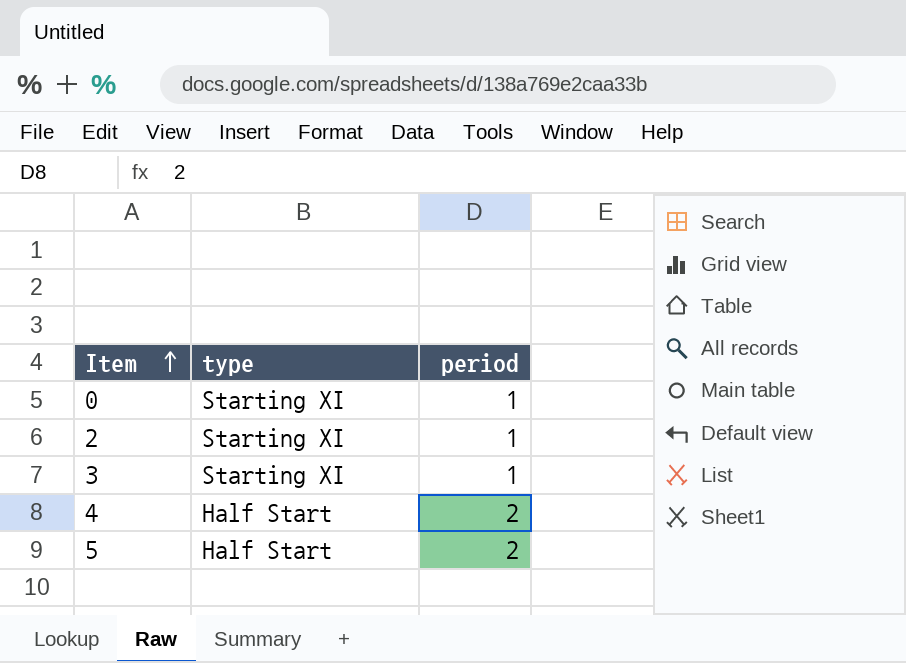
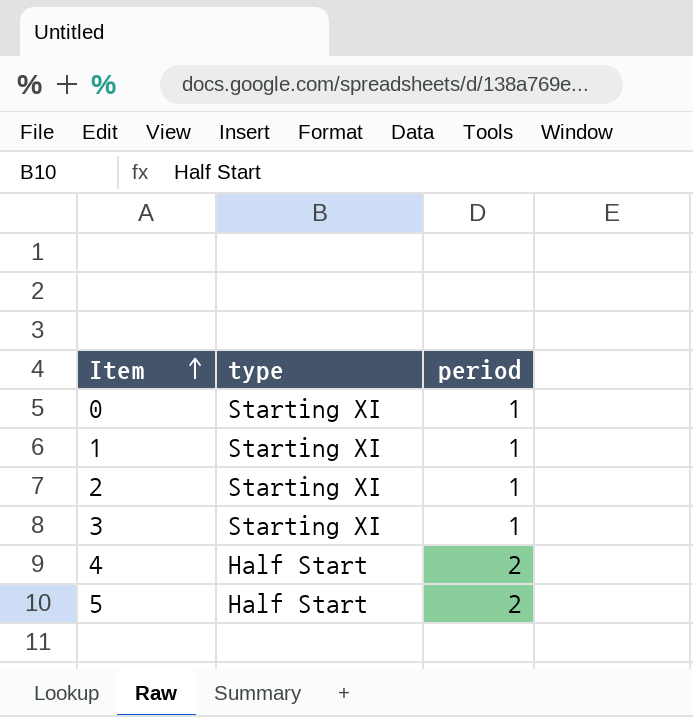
row 1: none -> Starting XI | 1

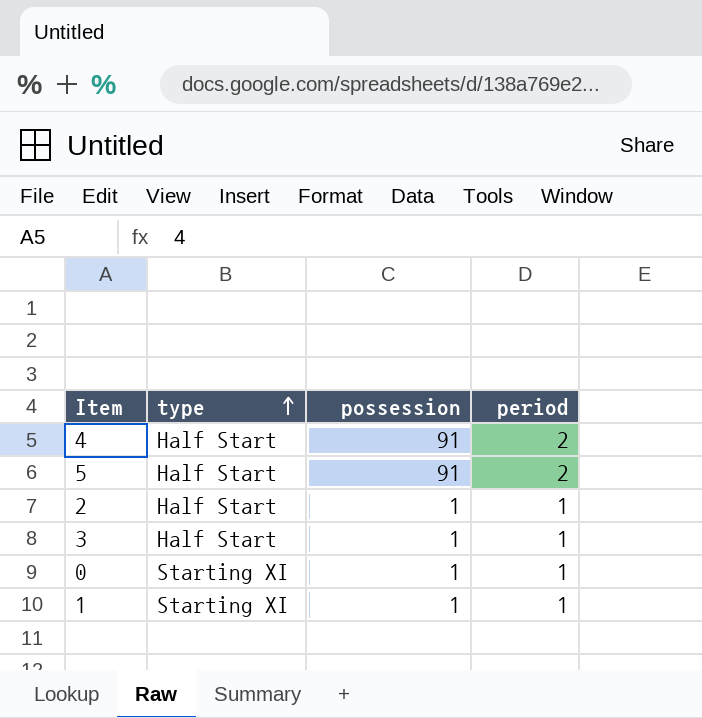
row order: Item ascending -> type ascending
column possession | position: none -> 3
2 | type: Starting XI -> Half Start
3 | type: Starting XI -> Half Start

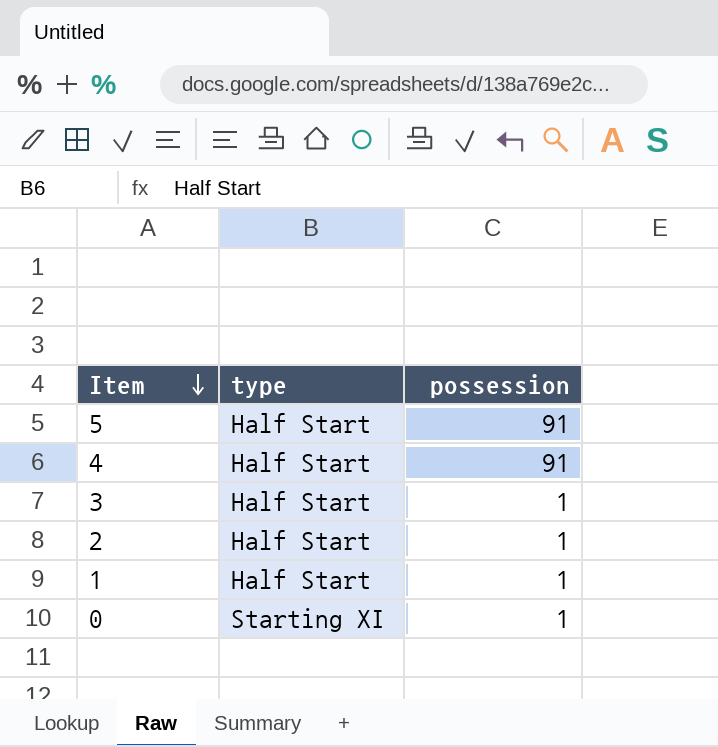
row order: type ascending -> Item descending
column period | position: 4 -> none
1 | type: Starting XI -> Half Start

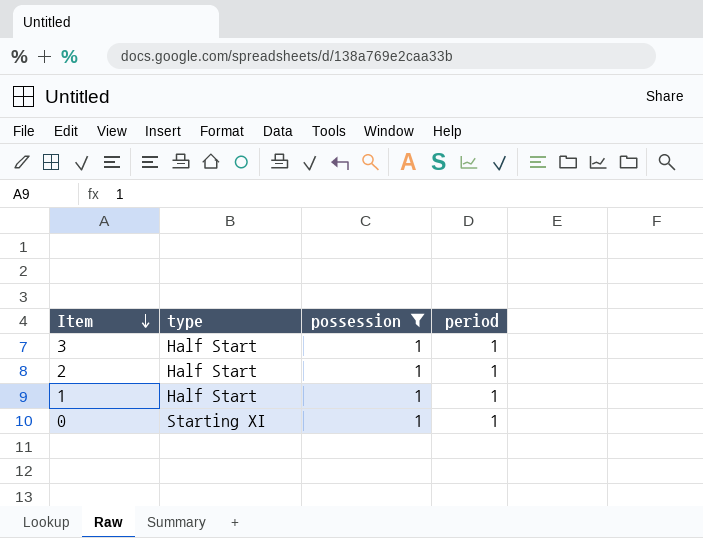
filter: none -> possession = 1
column period | position: none -> 4

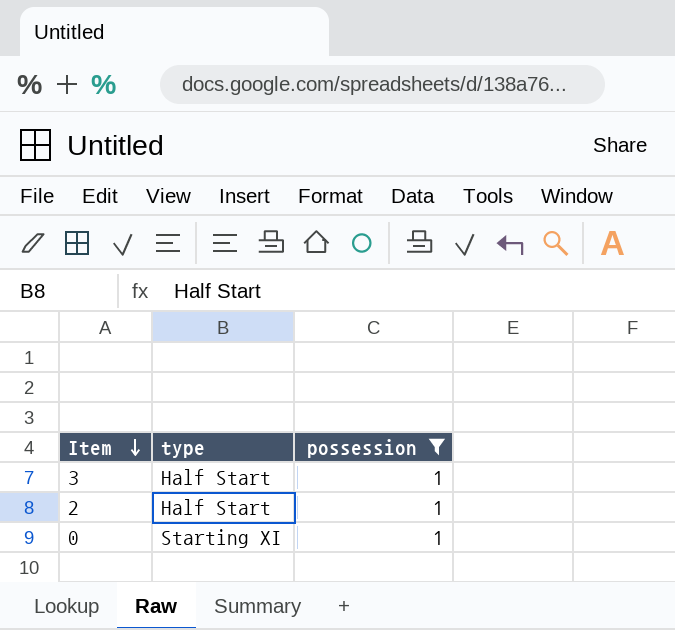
column period | position: 4 -> none
row 1: Half Start | 1 | 1 -> none

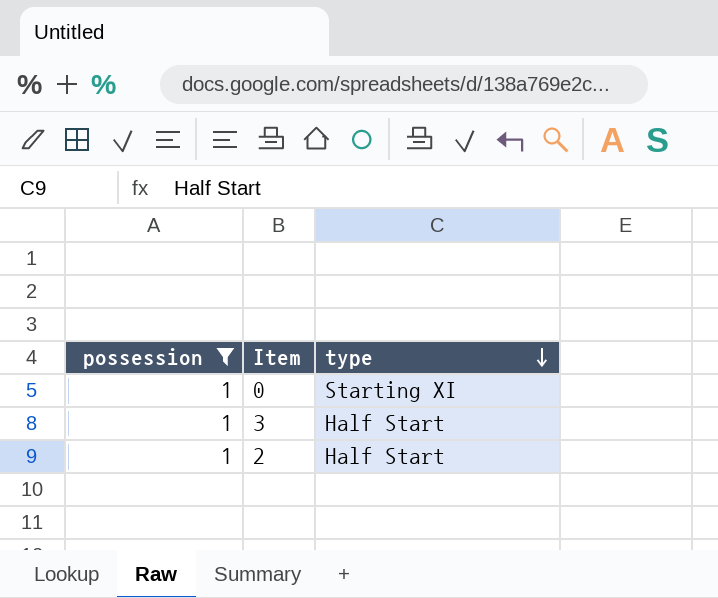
row order: Item descending -> type descending
column possession | position: 3 -> 1

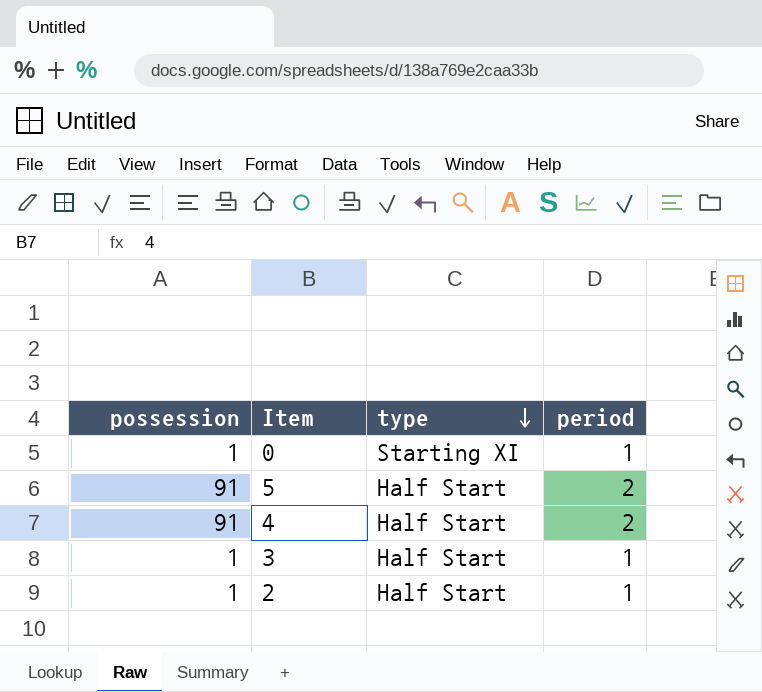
filter: possession = 1 -> none
column period | position: none -> 4

